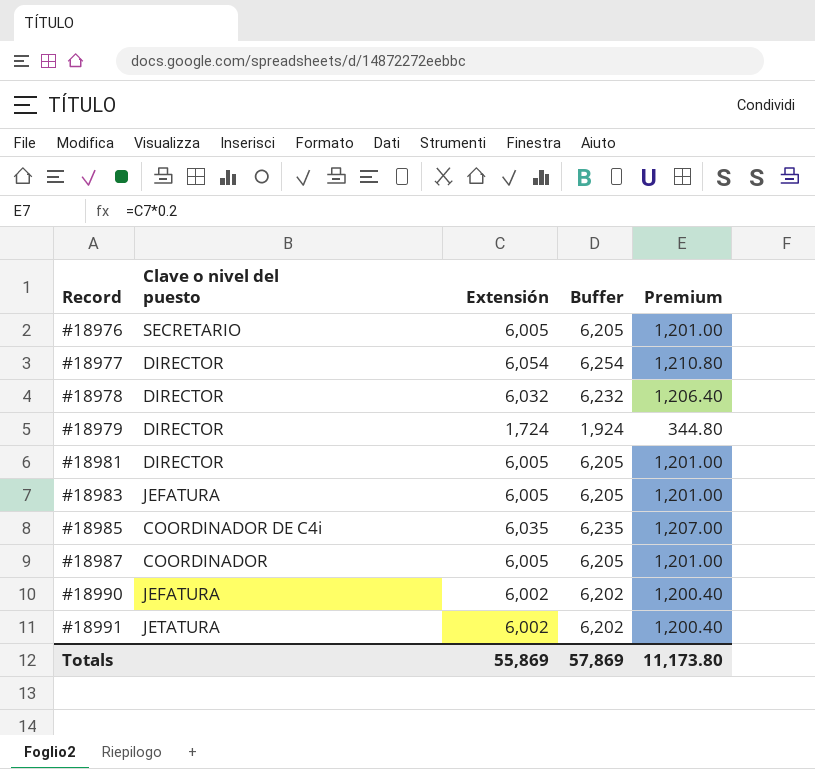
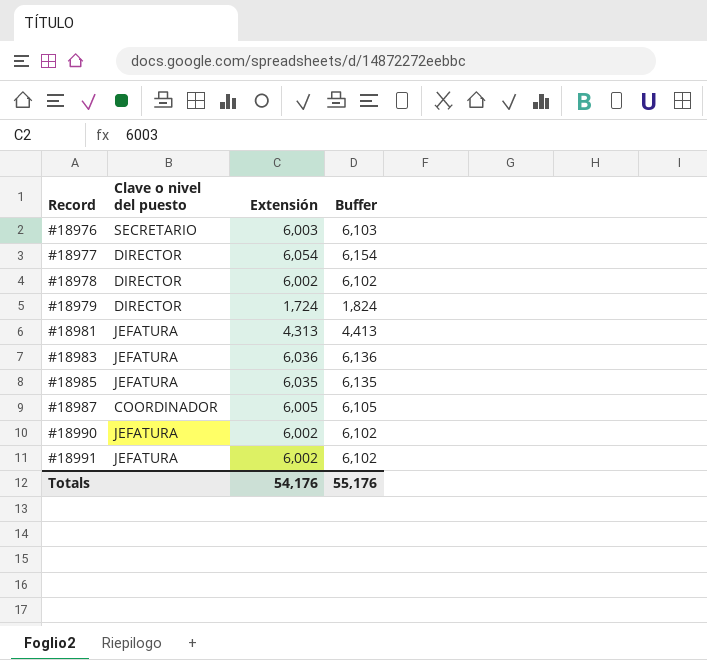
column Premium | formula: [Extensión] * 0.2 -> none
column Buffer | formula: [Extensión] + 200 -> [Extensión] + 100
#18976 | Extensión: 6,005 -> 6,003
#18978 | Extensión: 6,032 -> 6,002
#18981 | Clave o nivel del puesto: DIRECTOR -> JEFATURA
#18981 | Extensión: 6,005 -> 4,313
#18983 | Extensión: 6,005 -> 6,036
#18985 | Clave o nivel del puesto: COORDINADOR DE C4i -> JEFATURA
#18991 | Clave o nivel del puesto: JETATURA -> JEFATURA
Totals | Extensión: 55,869 -> 54,176
Totals | Buffer: 57,869 -> 55,176

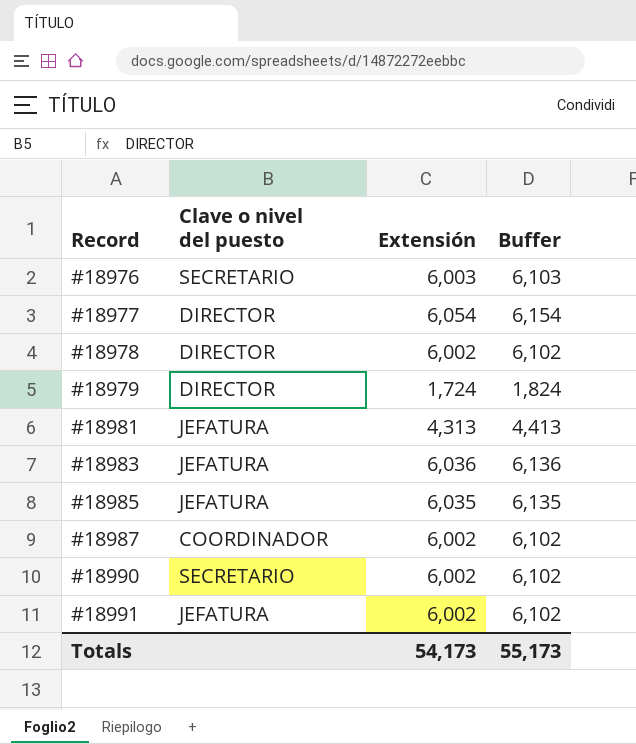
#18987 | Extensión: 6,005 -> 6,002
#18987 | Buffer: 6,105 -> 6,102
#18990 | Clave o nivel del puesto: JEFATURA -> SECRETARIO
Totals | Extensión: 54,176 -> 54,173
Totals | Buffer: 55,176 -> 55,173

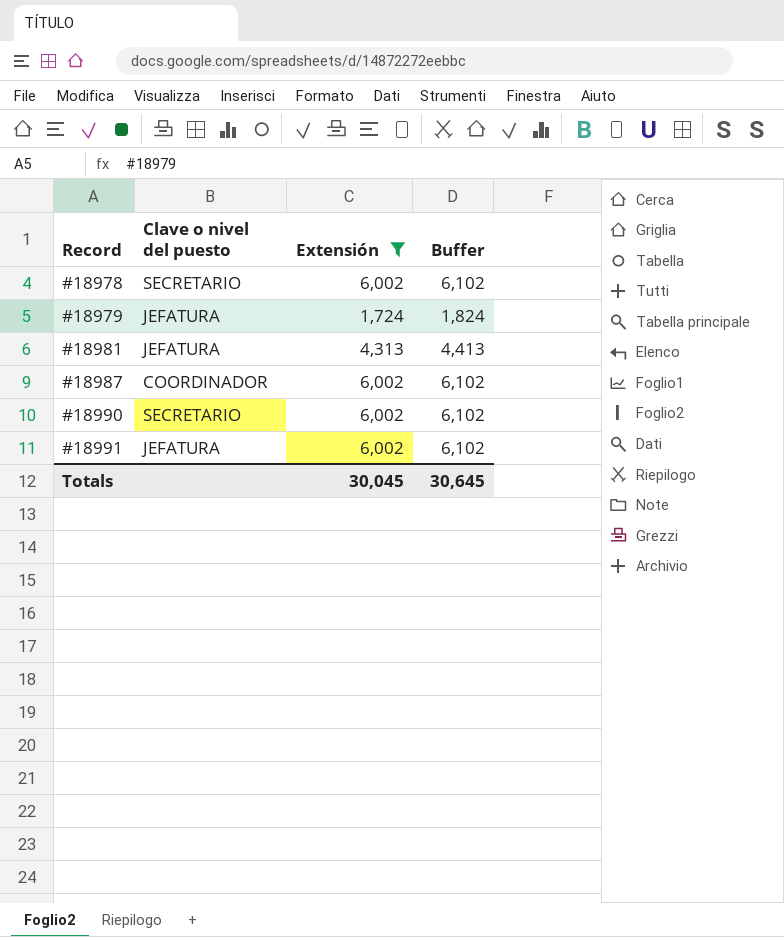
filter: none -> Extensión <= 6,002
#18978 | Clave o nivel del puesto: DIRECTOR -> SECRETARIO
#18979 | Clave o nivel del puesto: DIRECTOR -> JEFATURA
Totals | Extensión: 54,173 -> 30,045
Totals | Buffer: 55,173 -> 30,645

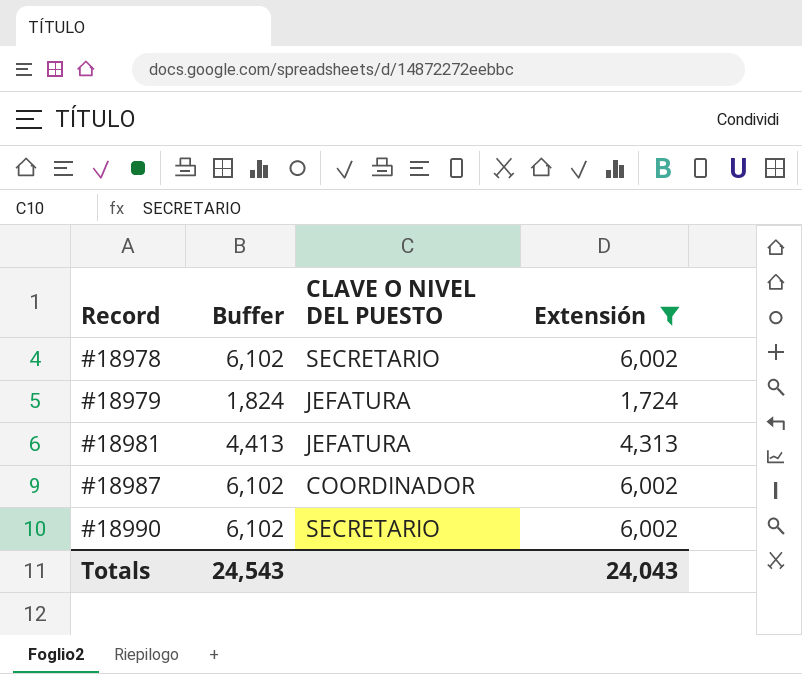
column Buffer | position: 4 -> 2
column name: Clave o nivel del puesto -> CLAVE O NIVEL DEL PUESTO
row #18991: JEFATURA | 6,002 | 6,102 -> none
Totals | Buffer: 30,645 -> 24,543
Totals | Extensión: 30,045 -> 24,043

